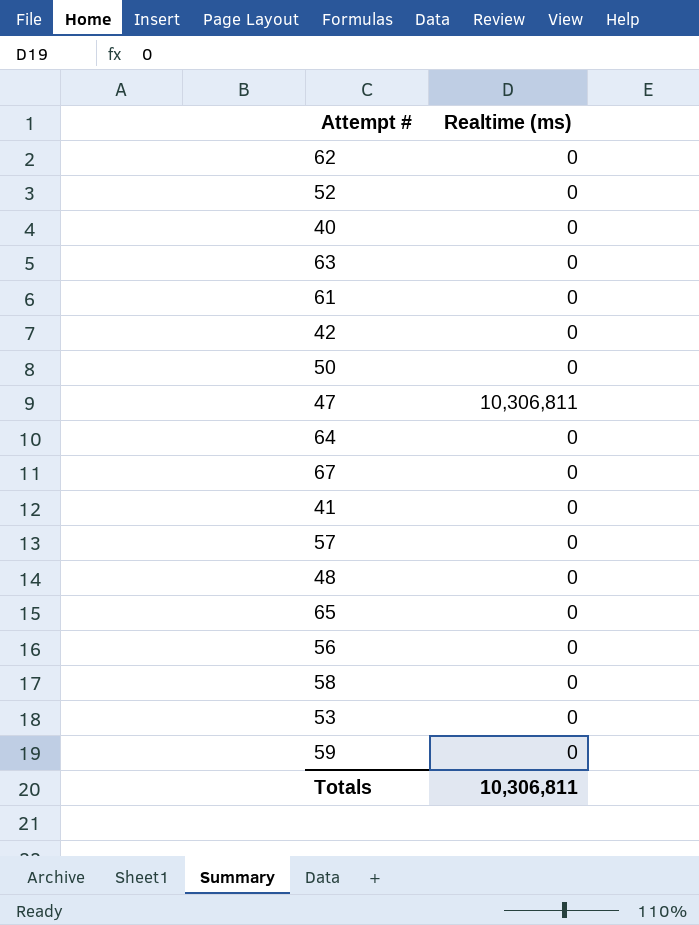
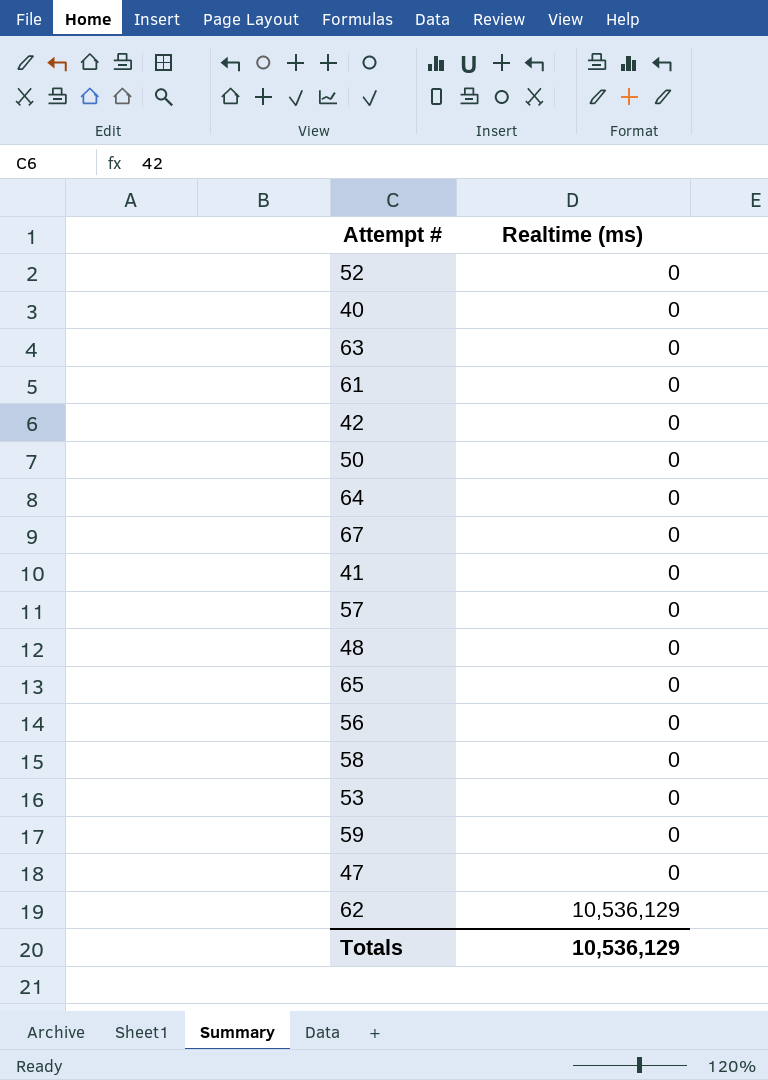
row order: none -> Realtime (ms) ascending
47 | Realtime (ms): 10,306,811 -> 0
62 | Realtime (ms): 0 -> 10,536,129
Totals | Realtime (ms): 10,306,811 -> 10,536,129

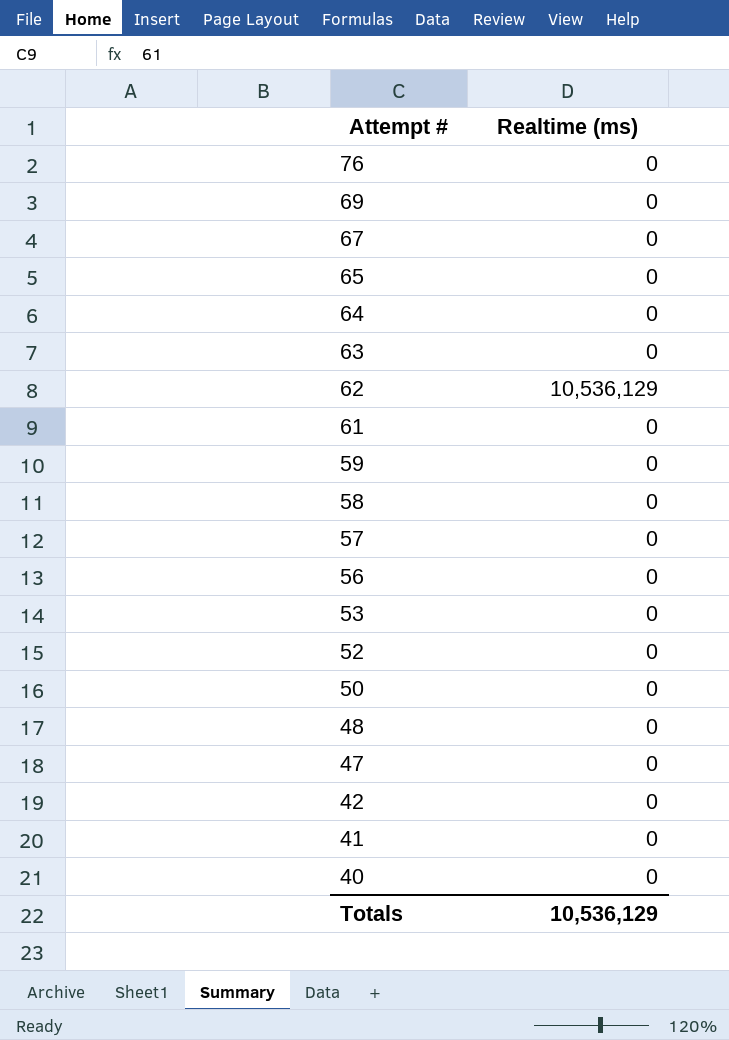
row order: Realtime (ms) ascending -> Attempt # descending
row 76: none -> 0
row 69: none -> 0

